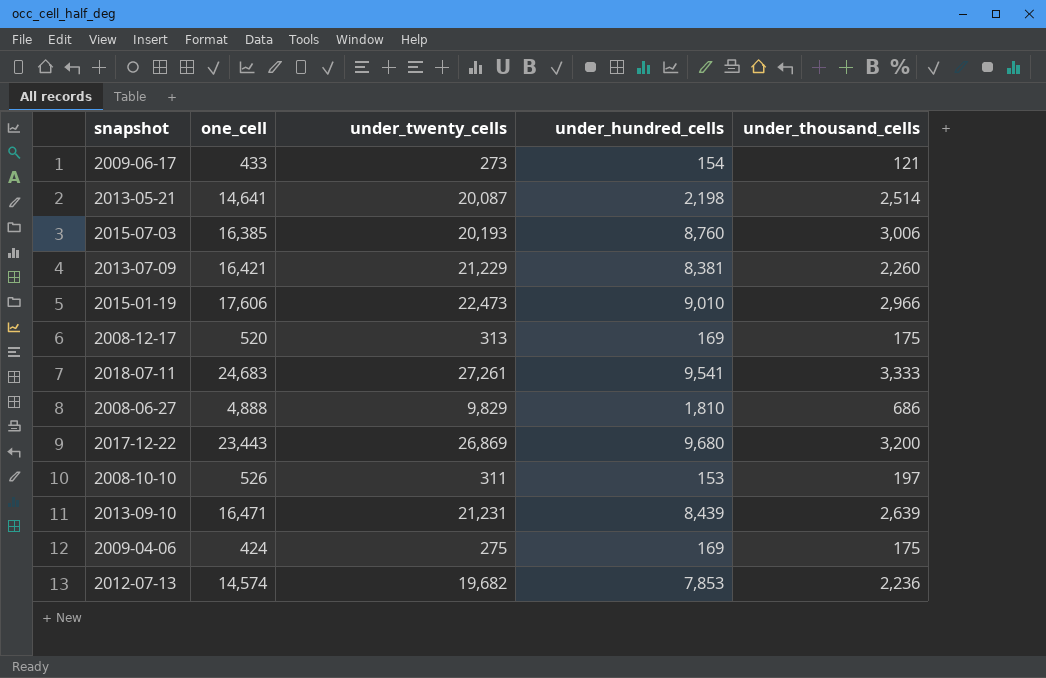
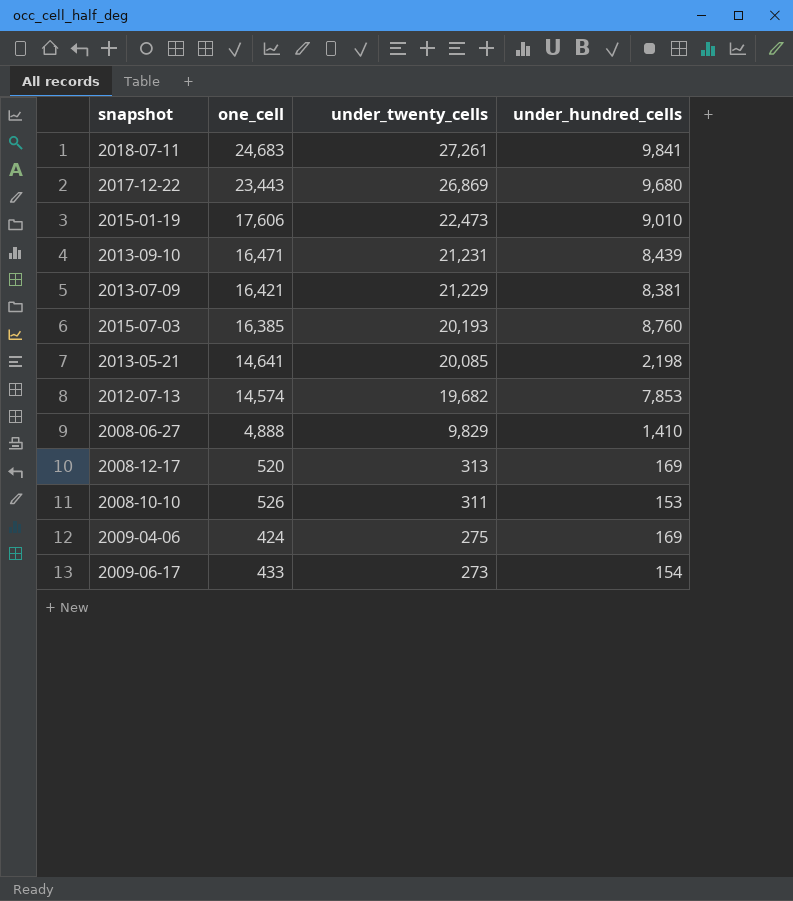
row order: none -> under_twenty_cells descending
column under_thousand_cells | position: 5 -> none
2018-07-11 | under_hundred_cells: 9,541 -> 9,841
2013-05-21 | under_twenty_cells: 20,087 -> 20,085
2008-06-27 | under_hundred_cells: 1,810 -> 1,410

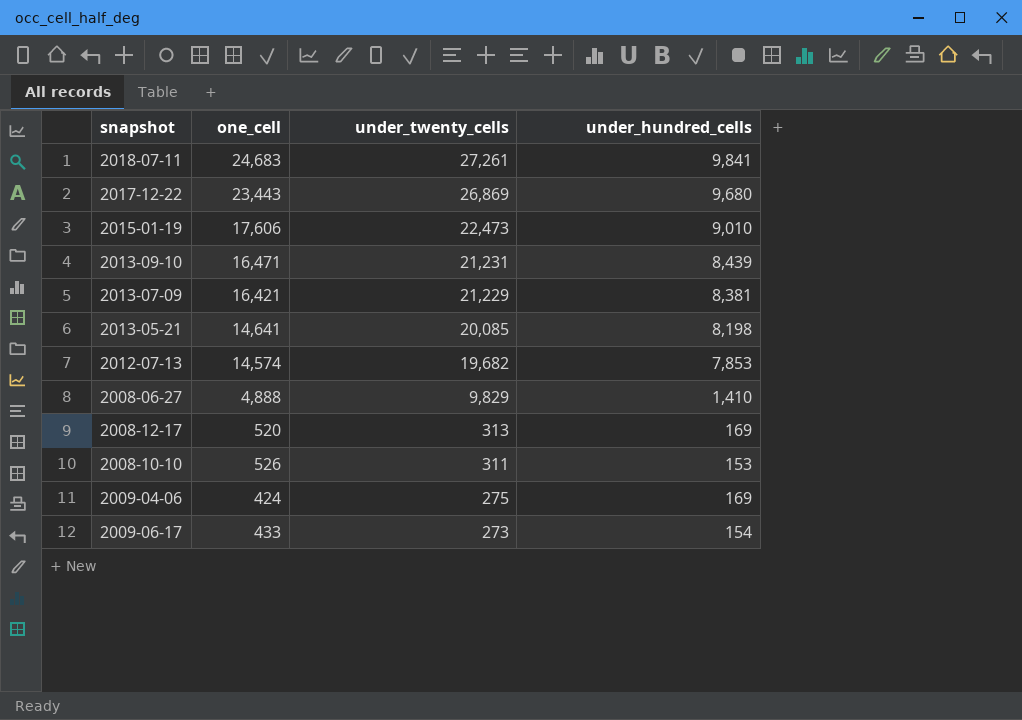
row 2015-07-03: 16,385 | 20,193 | 8,760 -> none
2013-05-21 | under_hundred_cells: 2,198 -> 8,198

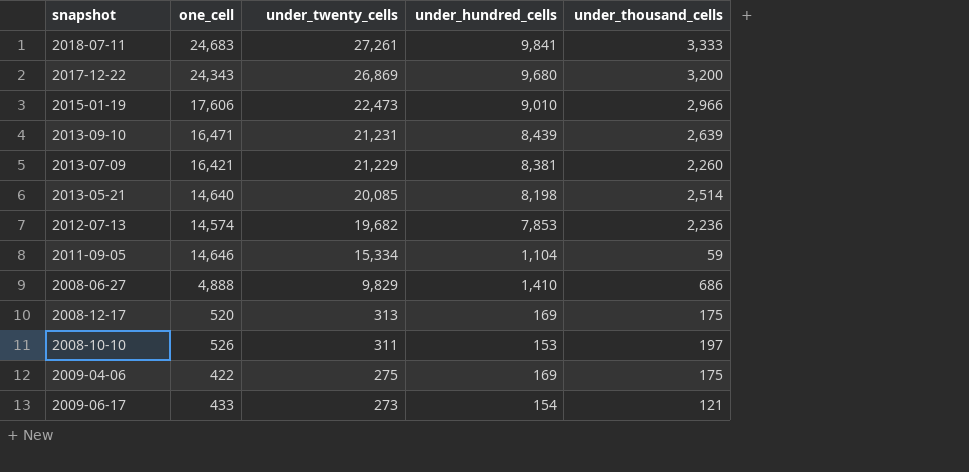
column under_thousand_cells | position: none -> 5
2017-12-22 | one_cell: 23,443 -> 24,343
2013-05-21 | one_cell: 14,641 -> 14,640
row 2011-09-05: none -> 14,646 | 15,334 | 1,104 | 59
2009-04-06 | one_cell: 424 -> 422

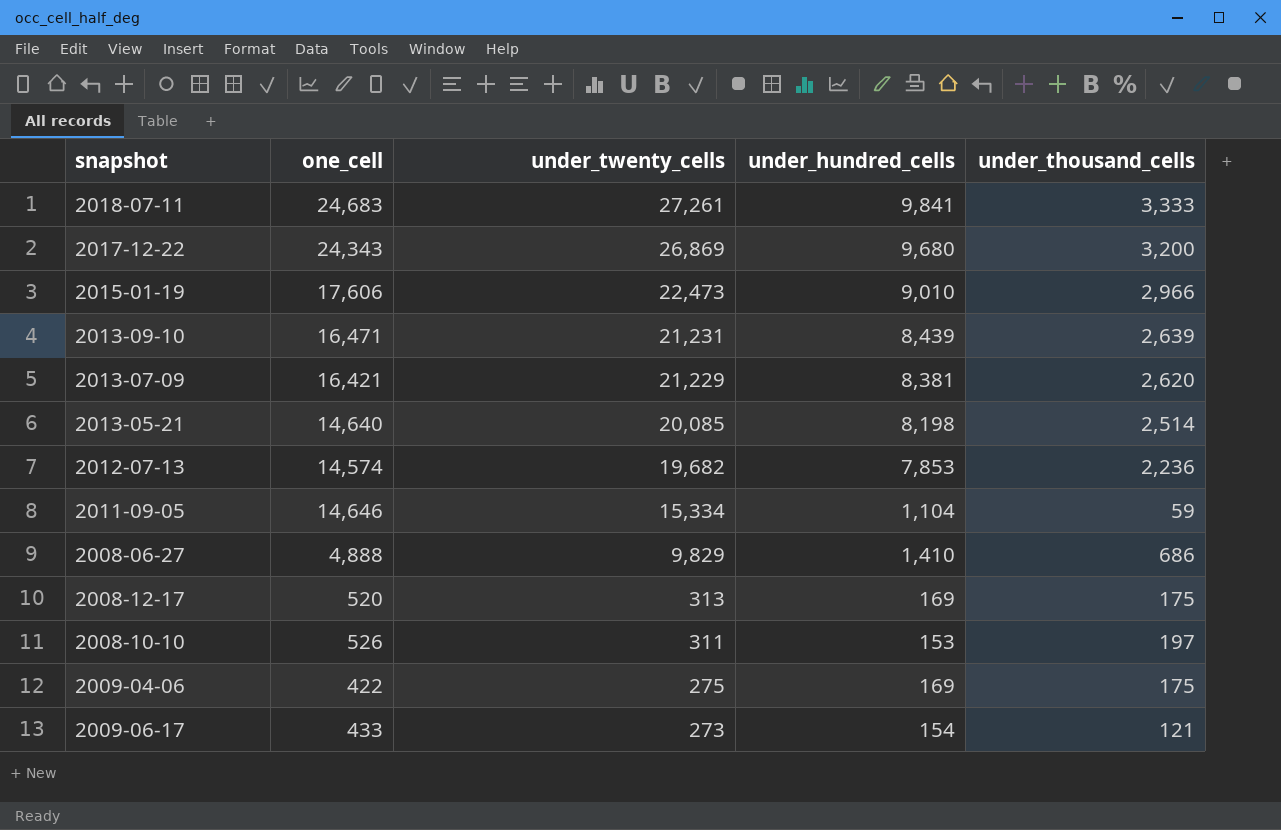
2013-07-09 | under_thousand_cells: 2,260 -> 2,620

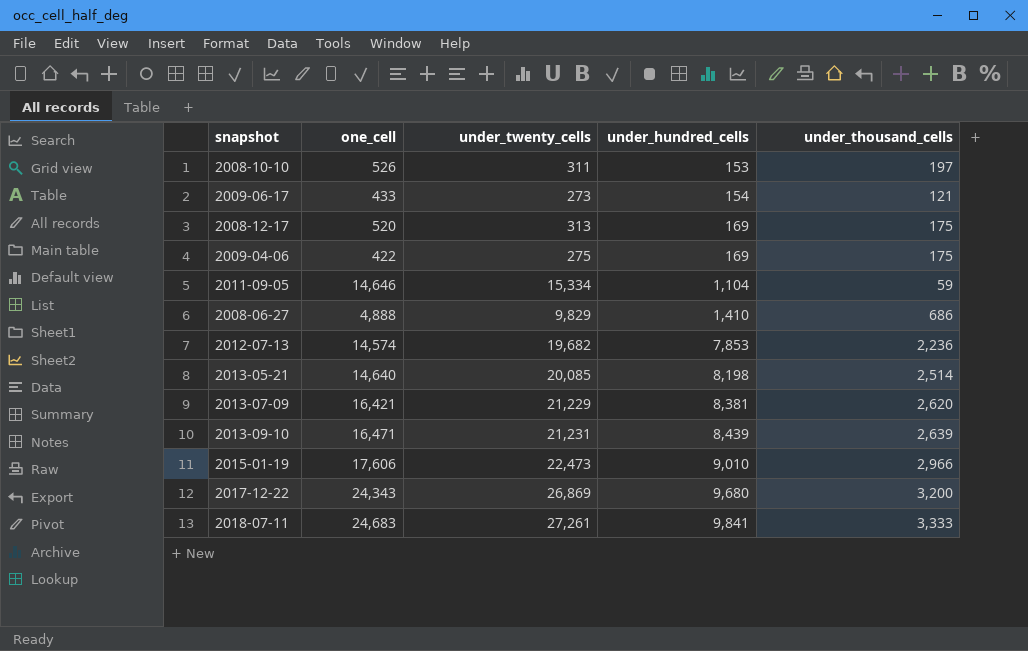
row order: under_twenty_cells descending -> under_hundred_cells ascending

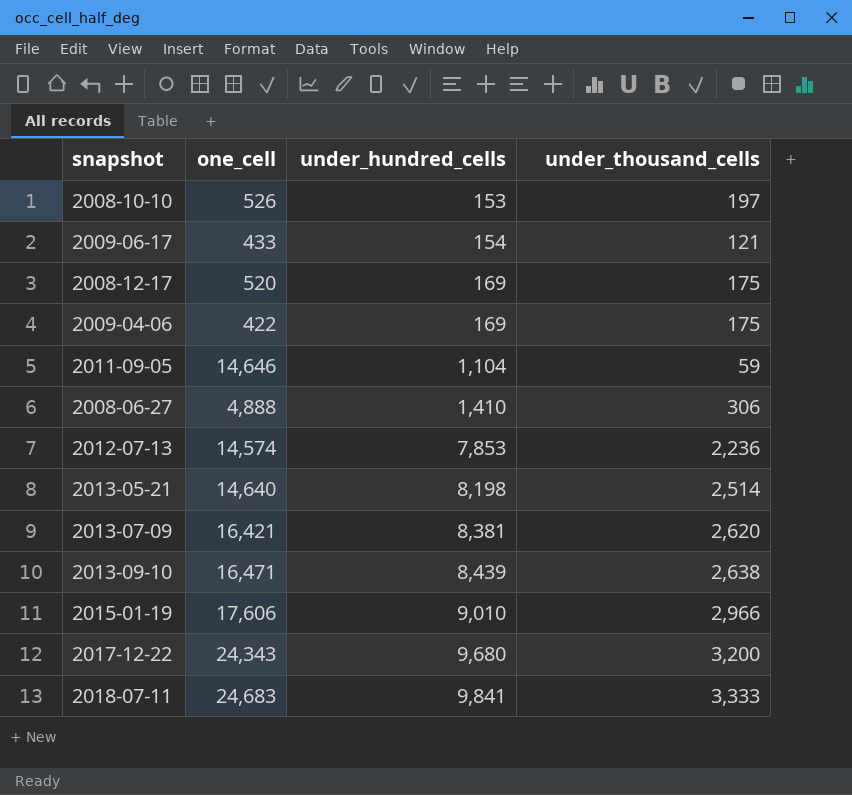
column under_twenty_cells | position: 3 -> none
2008-06-27 | under_thousand_cells: 686 -> 306
2013-09-10 | under_thousand_cells: 2,639 -> 2,638

